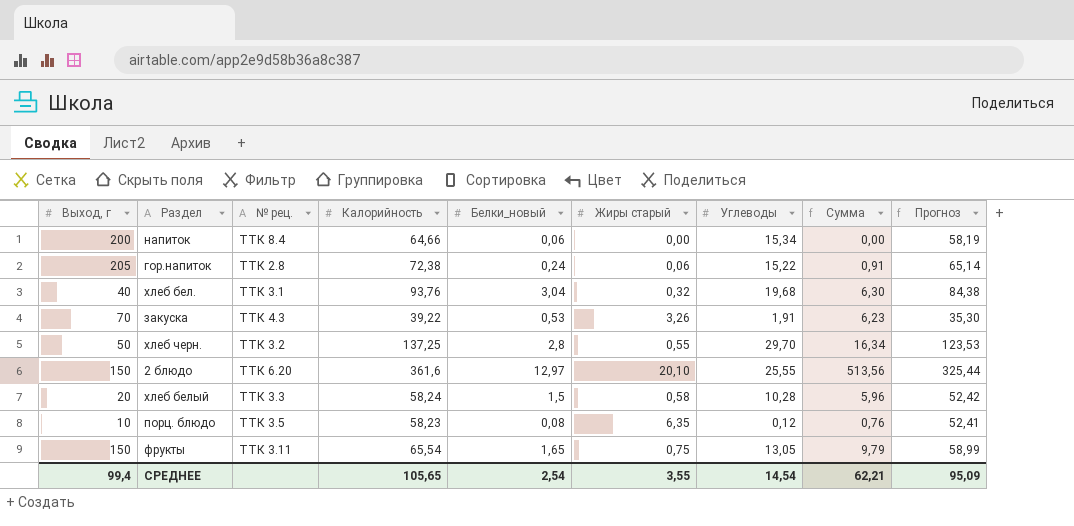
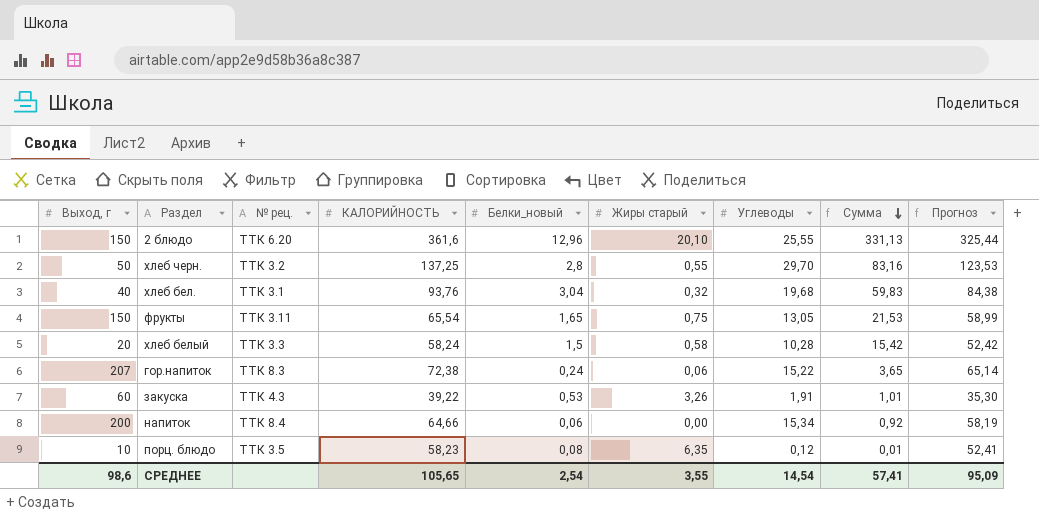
row order: none -> Сумма descending
column name: Калорийность -> КАЛОРИЙНОСТЬ
column Сумма | formula: [Жиры старый] * [Углеводы] -> [Белки_новый] * [Углеводы]
2 блюдо | Белки_новый: 12,97 -> 12,96
гор.напиток | Выход, г: 205 -> 207
гор.напиток | № рец.: ТТК 2.8 -> ТТК 8.3
закуска | Выход, г: 70 -> 60
СРЕДНЕЕ | Выход, г: 99,4 -> 98,6
СРЕДНЕЕ | Сумма: 62,21 -> 57,41

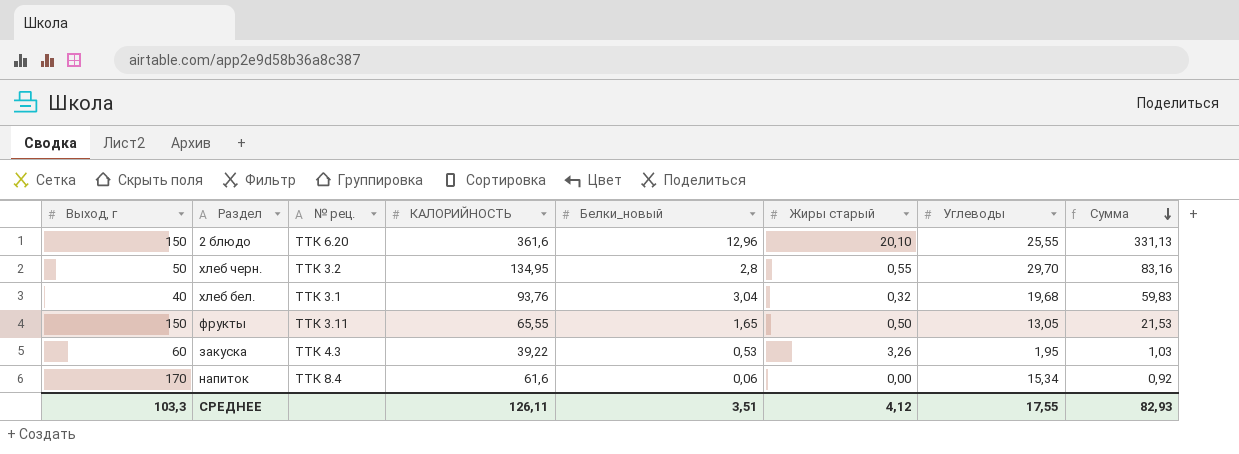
column Прогноз | formula: [КАЛОРИЙНОСТЬ] * 0,9 -> none
row хлеб белый: 20 | ТТК 3.3 | 58,24 | 1,5 | 0,58 | 10,28 | 15,42 | 52,42 -> none
row гор.напиток: 207 | ТТК 8.3 | 72,38 | 0,24 | 0,06 | 15,22 | 3,65 | 65,14 -> none
row порц. блюдо: 10 | ТТК 3.5 | 58,23 | 0,08 | 6,35 | 0,12 | 0,01 | 52,41 -> none
хлеб черн. | КАЛОРИЙНОСТЬ: 137,25 -> 134,95
фрукты | КАЛОРИЙНОСТЬ: 65,54 -> 65,55
фрукты | Жиры старый: 0,75 -> 0,50
закуска | Углеводы: 1,91 -> 1,95
закуска | Сумма: 1,01 -> 1,03
напиток | Выход, г: 200 -> 170
напиток | КАЛОРИЙНОСТЬ: 64,66 -> 61,6
СРЕДНЕЕ | Выход, г: 98,6 -> 103,3
СРЕДНЕЕ | КАЛОРИЙНОСТЬ: 105,65 -> 126,11
СРЕДНЕЕ | Белки_новый: 2,54 -> 3,51
СРЕДНЕЕ | Жиры старый: 3,55 -> 4,12
СРЕДНЕЕ | Углеводы: 14,54 -> 17,55
СРЕДНЕЕ | Сумма: 57,41 -> 82,93

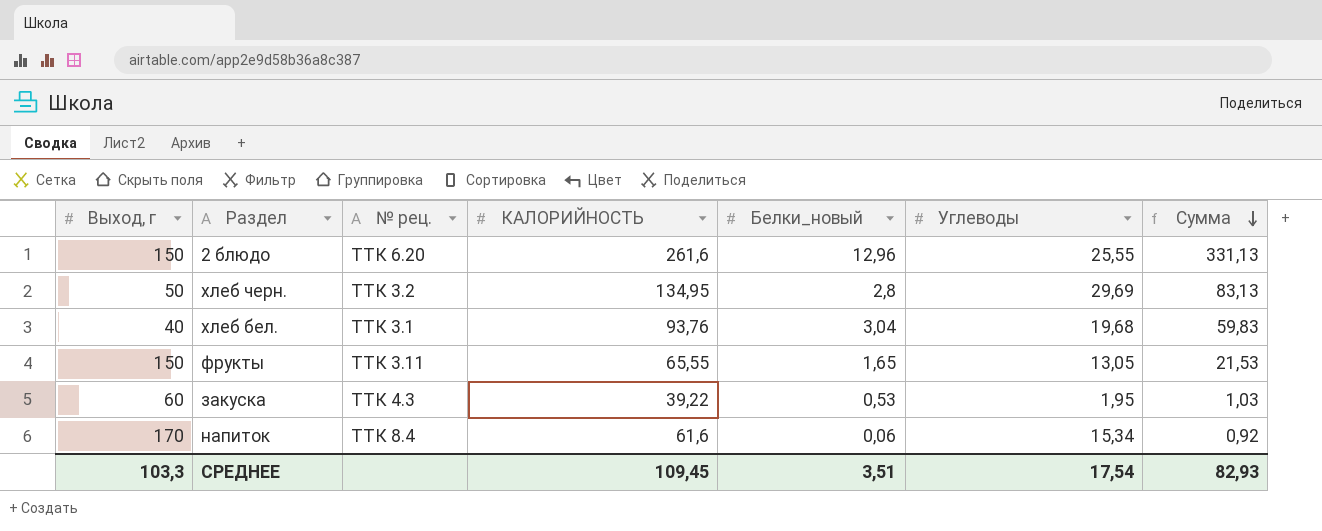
column Жиры старый | position: 6 -> none
2 блюдо | КАЛОРИЙНОСТЬ: 361,6 -> 261,6
хлеб черн. | Углеводы: 29,70 -> 29,69
хлеб черн. | Сумма: 83,16 -> 83,13
СРЕДНЕЕ | КАЛОРИЙНОСТЬ: 126,11 -> 109,45
СРЕДНЕЕ | Углеводы: 17,55 -> 17,54

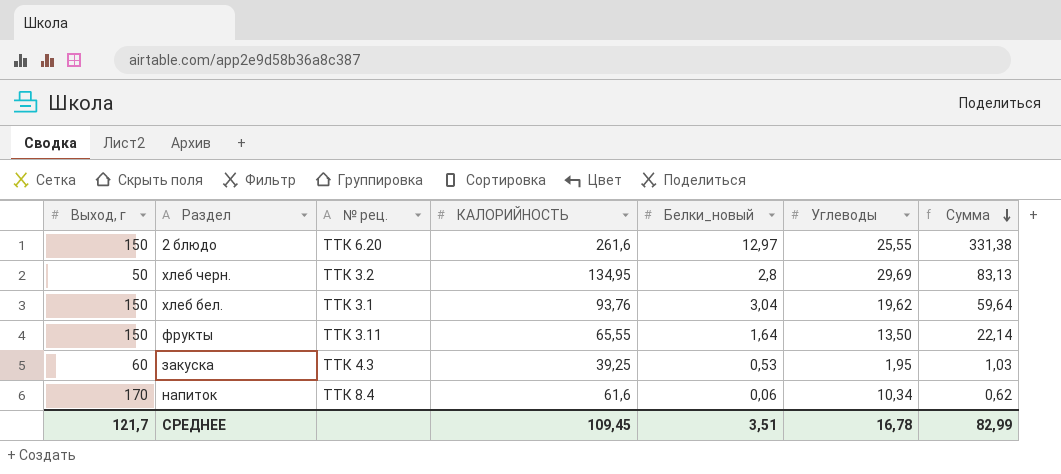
2 блюдо | Белки_новый: 12,96 -> 12,97
2 блюдо | Сумма: 331,13 -> 331,38
хлеб бел. | Выход, г: 40 -> 150
хлеб бел. | Углеводы: 19,68 -> 19,62
хлеб бел. | Сумма: 59,83 -> 59,64
фрукты | Белки_новый: 1,65 -> 1,64
фрукты | Углеводы: 13,05 -> 13,50
фрукты | Сумма: 21,53 -> 22,14
закуска | КАЛОРИЙНОСТЬ: 39,22 -> 39,25
напиток | Углеводы: 15,34 -> 10,34
напиток | Сумма: 0,92 -> 0,62
СРЕДНЕЕ | Выход, г: 103,3 -> 121,7
СРЕДНЕЕ | Углеводы: 17,54 -> 16,78
СРЕДНЕЕ | Сумма: 82,93 -> 82,99

